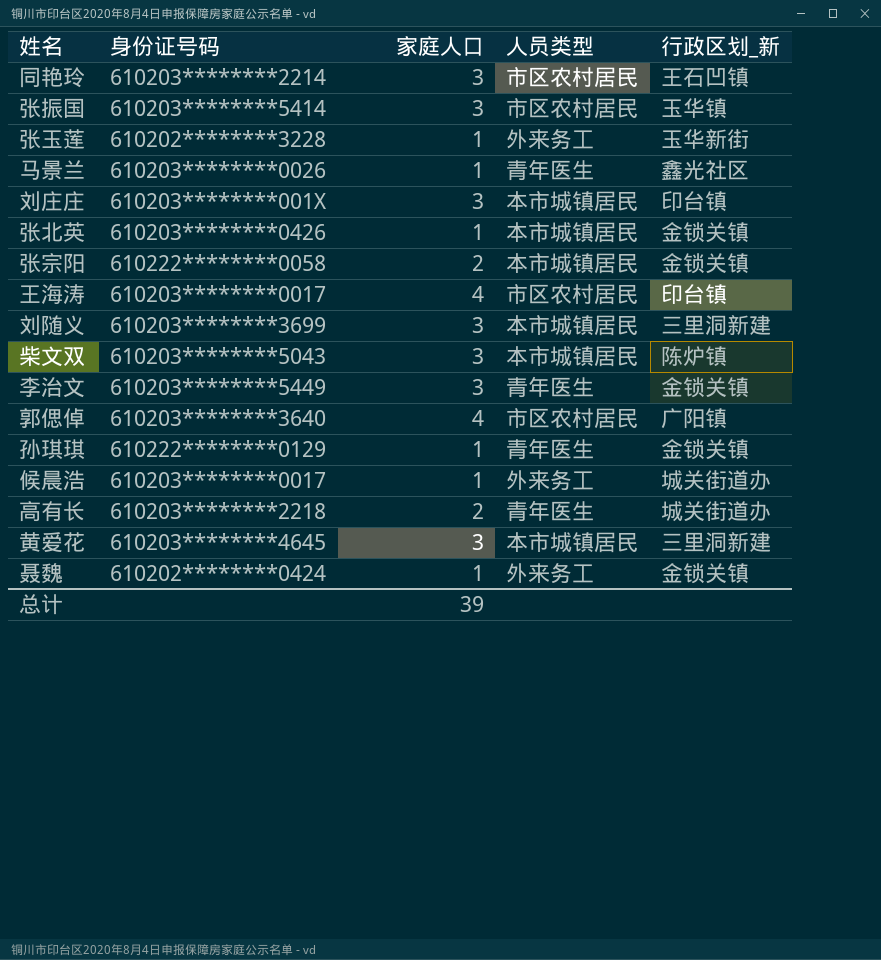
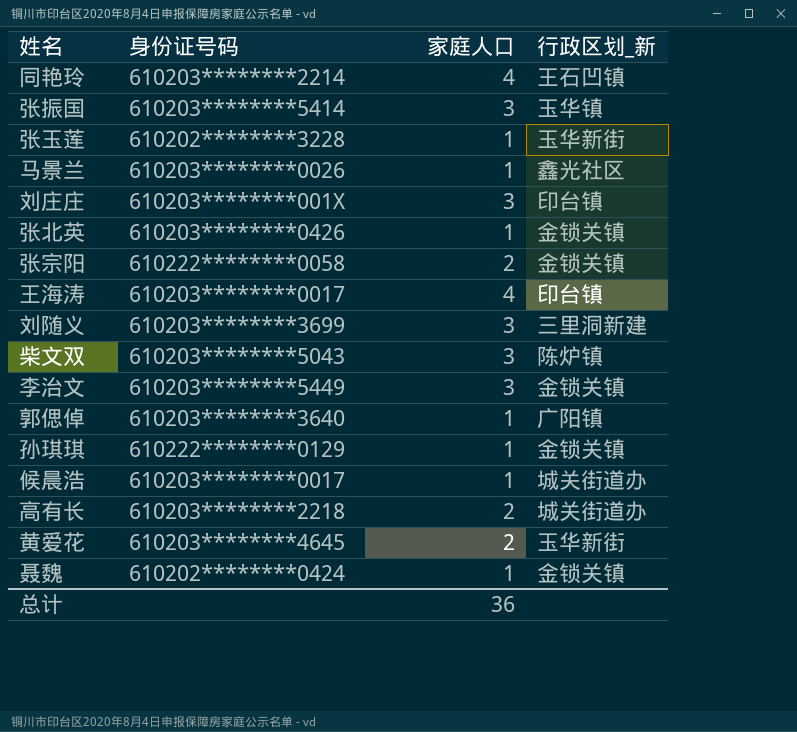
column 人员类型 | position: 4 -> none
同艳玲 | 家庭人口: 3 -> 4
郭偲倬 | 家庭人口: 4 -> 1
黄爱花 | 家庭人口: 3 -> 2
黄爱花 | 行政区划_新: 三里洞新建 -> 玉华新街
总计 | 家庭人口: 39 -> 36

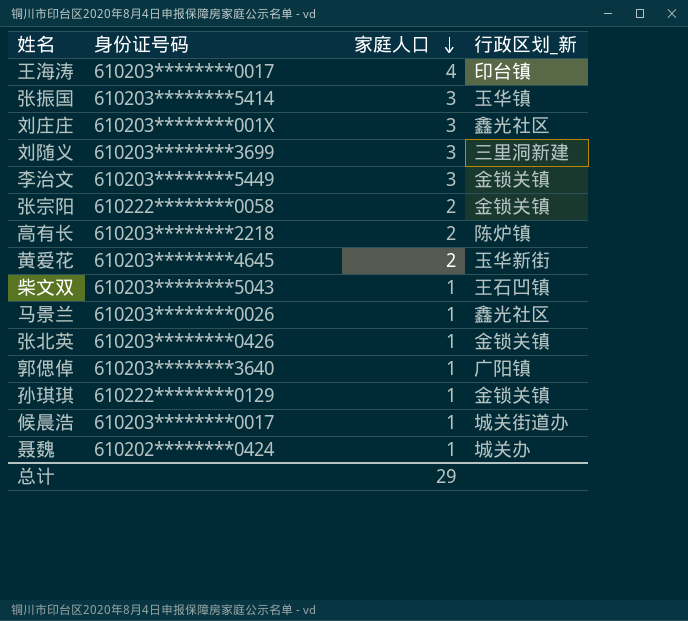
row order: none -> 家庭人口 descending
row 同艳玲: 610203********2214 | 4 | 王石凹镇 -> none
row 张玉莲: 610202********3228 | 1 | 玉华新街 -> none
刘庄庄 | 行政区划_新: 印台镇 -> 鑫光社区
高有长 | 行政区划_新: 城关街道办 -> 陈炉镇
柴文双 | 家庭人口: 3 -> 1
柴文双 | 行政区划_新: 陈炉镇 -> 王石凹镇
聂魏 | 行政区划_新: 金锁关镇 -> 城关办
总计 | 家庭人口: 36 -> 29

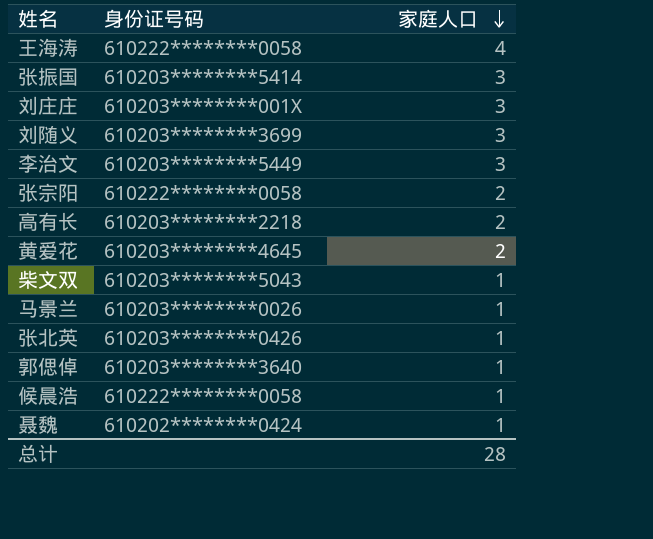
column 行政区划_新 | position: 4 -> none
row 孙琪琪: 610222********0129 | 1 | 金锁关镇 -> none
王海涛 | 身份证号码: 610203********0017 -> 610222********0058
候晨浩 | 身份证号码: 610203********0017 -> 610222********0058
总计 | 家庭人口: 29 -> 28

